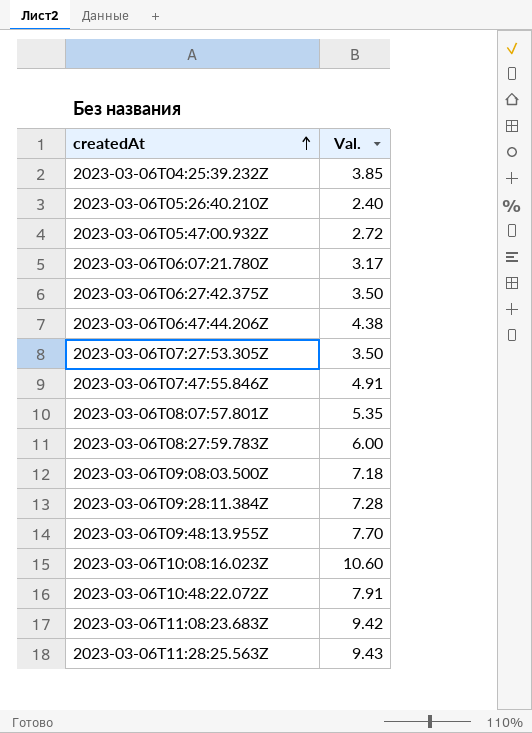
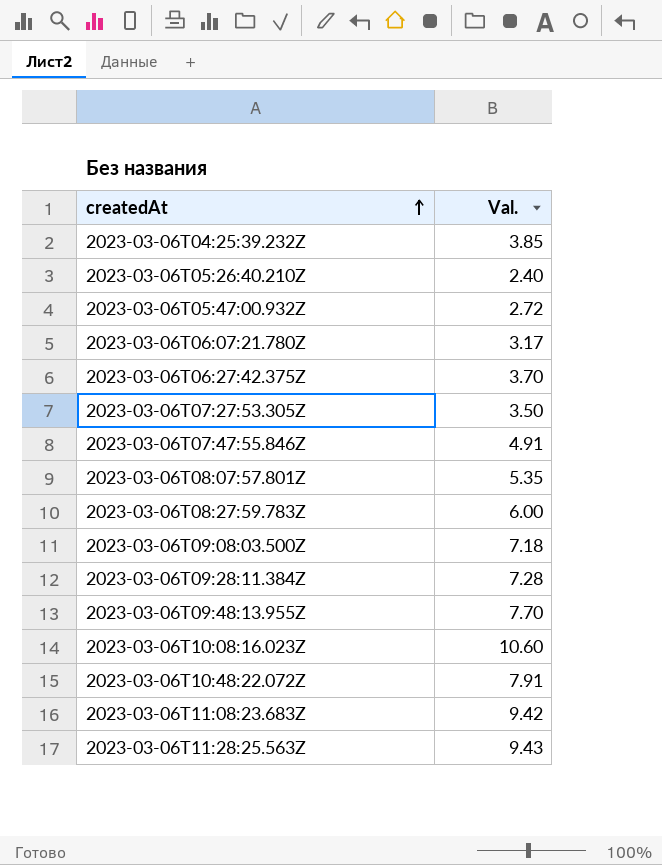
row 2023-03-06T06:47:44.206Z: 4.38 -> none
2023-03-06T06:27:42.375Z | Val.: 3.50 -> 3.70

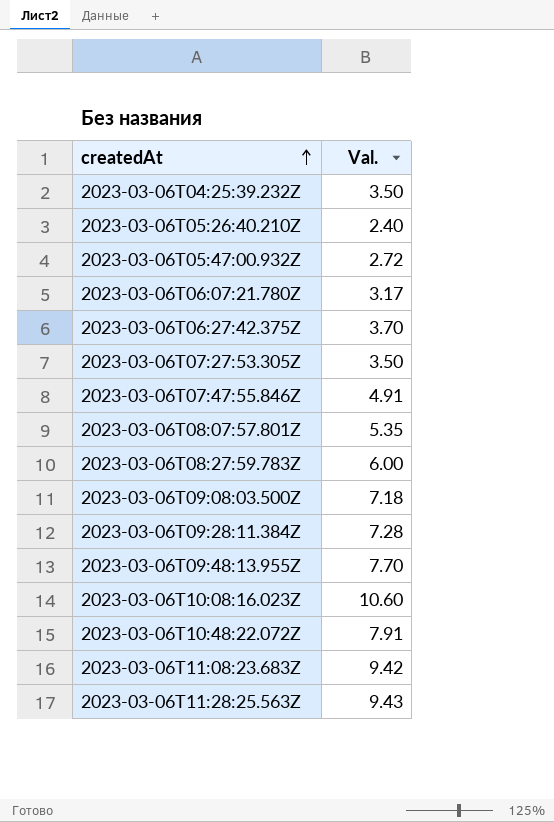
2023-03-06T04:25:39.232Z | Val.: 3.85 -> 3.50

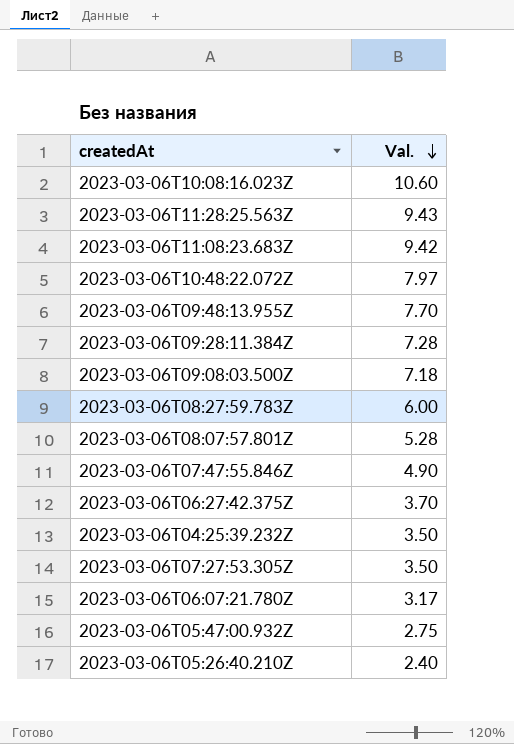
row order: createdAt ascending -> Val. descending
2023-03-06T10:48:22.072Z | Val.: 7.91 -> 7.97
2023-03-06T08:07:57.801Z | Val.: 5.35 -> 5.28
2023-03-06T07:47:55.846Z | Val.: 4.91 -> 4.90
2023-03-06T05:47:00.932Z | Val.: 2.72 -> 2.75

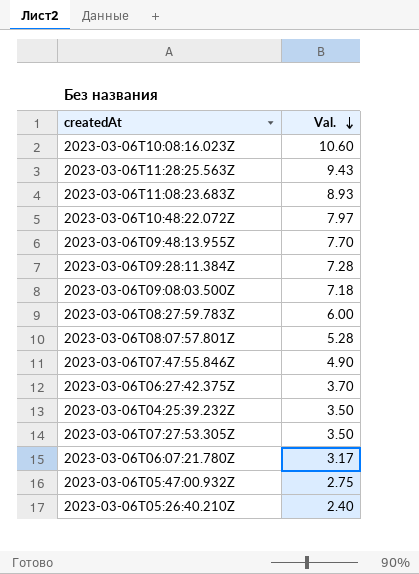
2023-03-06T11:08:23.683Z | Val.: 9.42 -> 8.93

